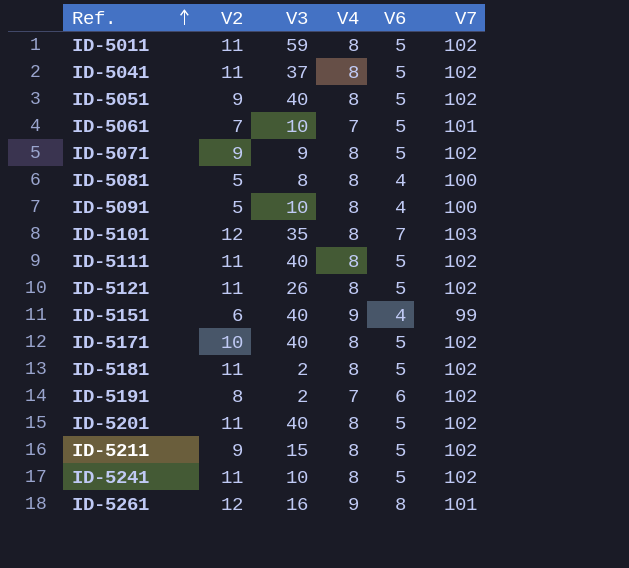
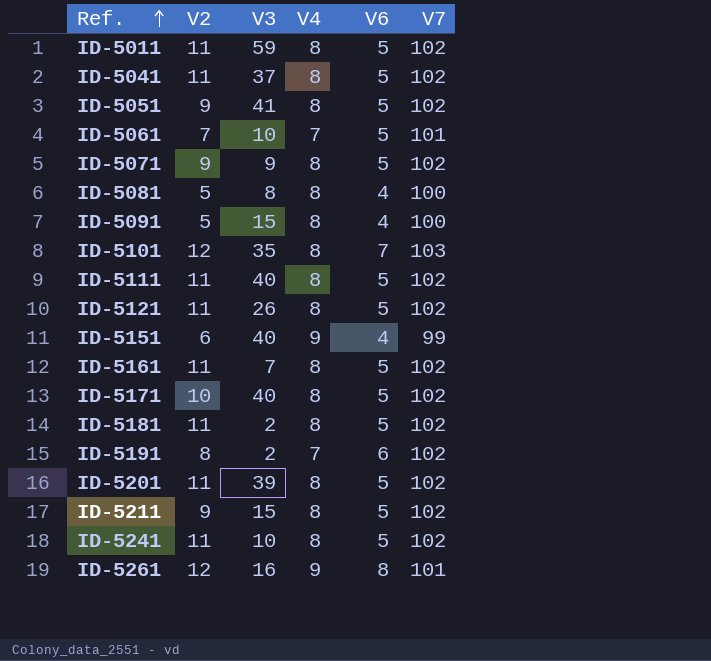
ID-5051 | V3: 40 -> 41
ID-5091 | V3: 10 -> 15
row ID-5161: none -> 11 | 7 | 8 | 5 | 102
ID-5201 | V3: 40 -> 39

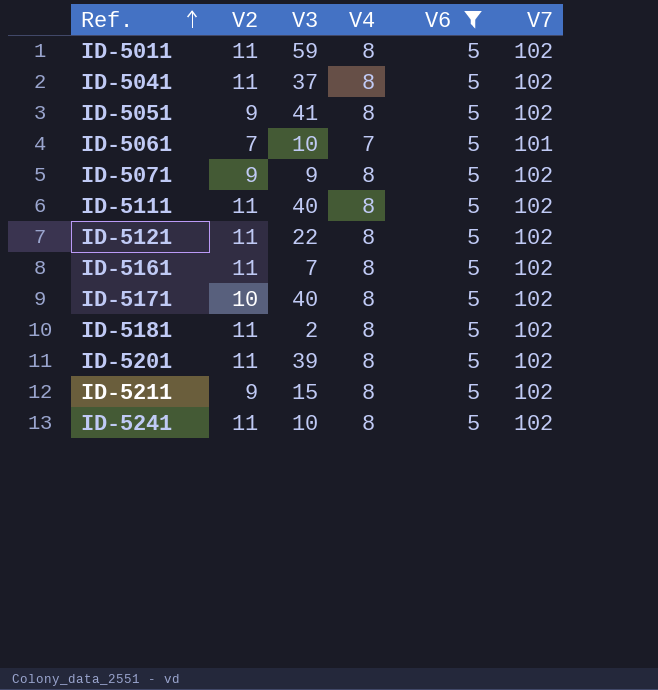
filter: none -> V6 = 5
ID-5121 | V3: 26 -> 22

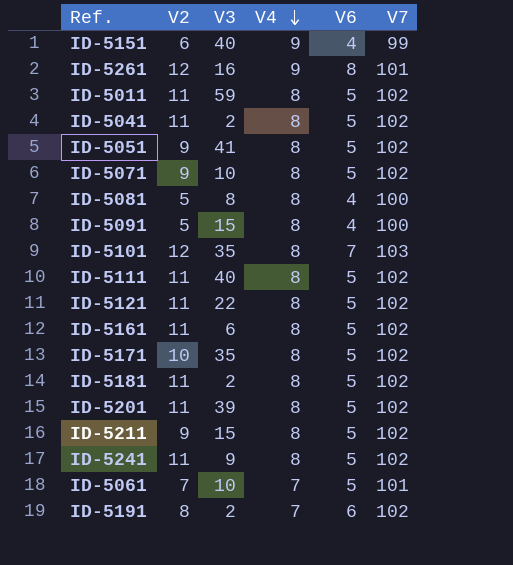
filter: V6 = 5 -> none
row order: Ref. ascending -> V4 descending
ID-5041 | V3: 37 -> 2
ID-5071 | V3: 9 -> 10
ID-5161 | V3: 7 -> 6
ID-5171 | V3: 40 -> 35
ID-5241 | V3: 10 -> 9

